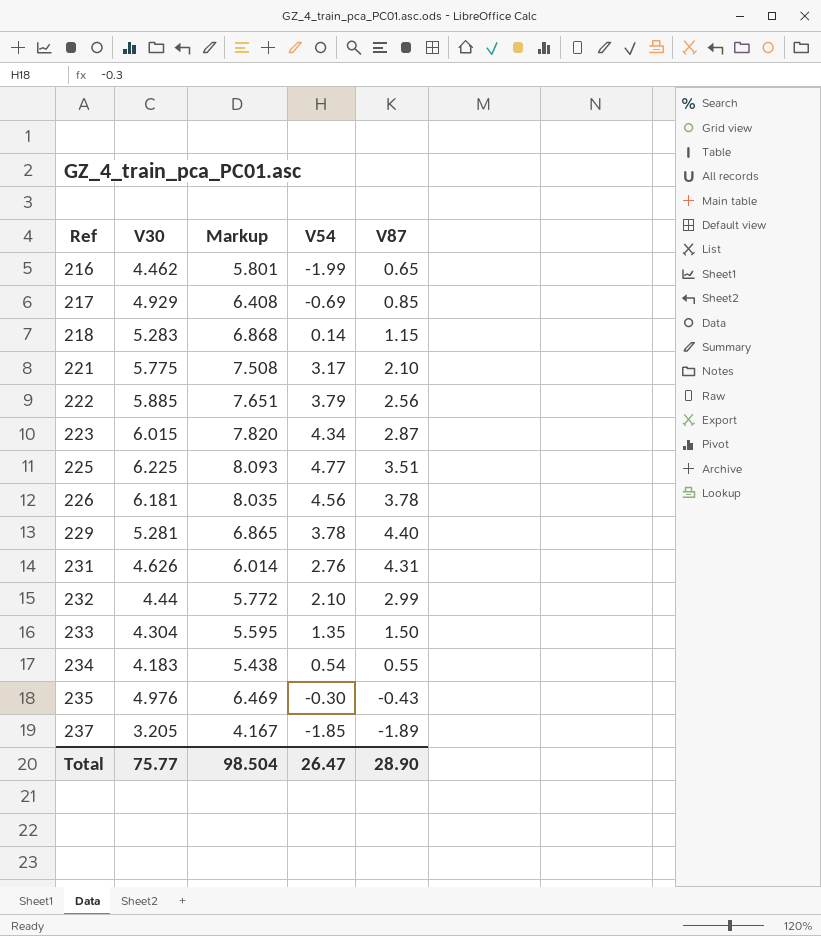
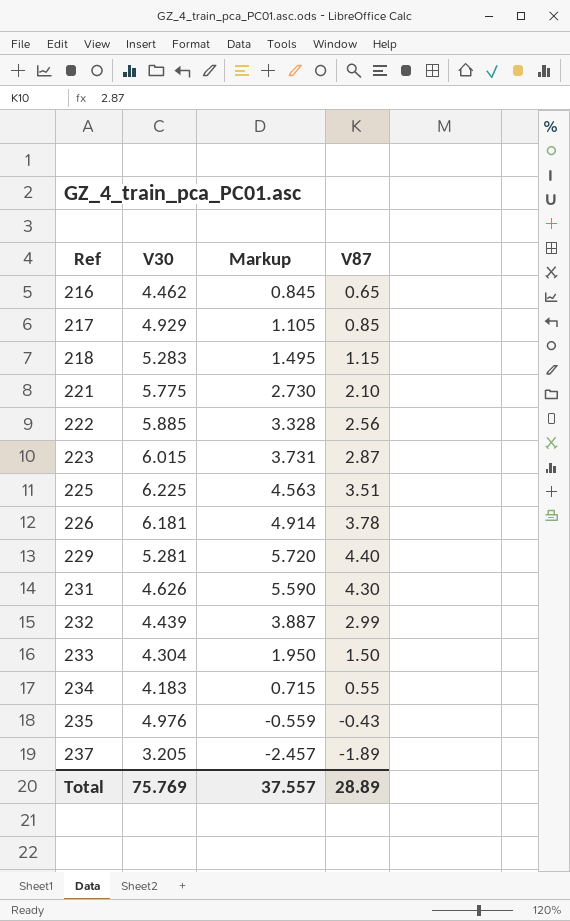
column V54 | position: 4 -> none
column Markup | formula: [V30] * 1.3 -> [V87] * 1.3
231 | V87: 4.31 -> 4.30
232 | V30: 4.44 -> 4.439
Total | V30: 75.77 -> 75.769
Total | Markup: 98.504 -> 37.557
Total | V87: 28.90 -> 28.89

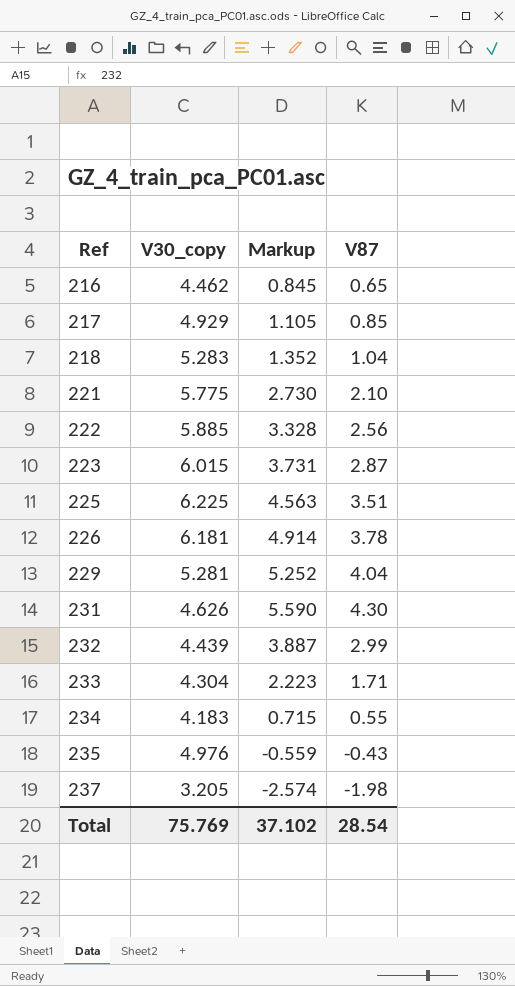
column name: V30 -> V30_copy
218 | Markup: 1.495 -> 1.352
218 | V87: 1.15 -> 1.04
229 | Markup: 5.720 -> 5.252
229 | V87: 4.40 -> 4.04
233 | Markup: 1.950 -> 2.223
233 | V87: 1.50 -> 1.71
237 | Markup: -2.457 -> -2.574
237 | V87: -1.89 -> -1.98
Total | Markup: 37.557 -> 37.102
Total | V87: 28.89 -> 28.54

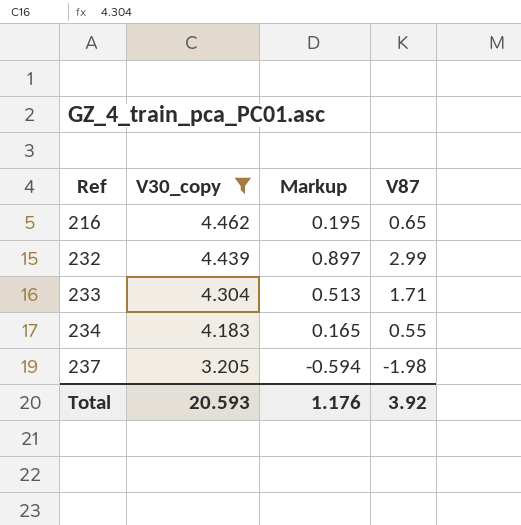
filter: none -> V30_copy <= 4.462
column Markup | formula: [V87] * 1.3 -> [V87] * 0.3
Total | V30_copy: 75.769 -> 20.593
Total | Markup: 37.102 -> 1.176
Total | V87: 28.54 -> 3.92

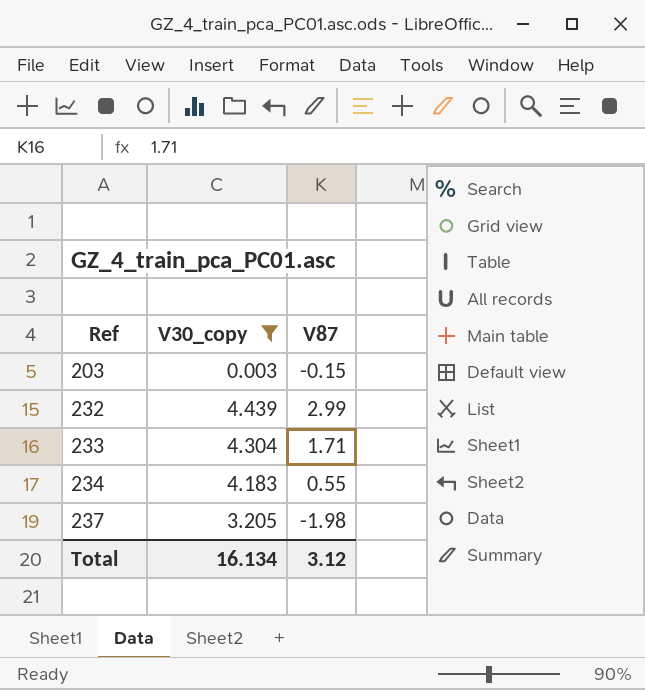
column Markup | formula: [V87] * 0.3 -> none
row 216: 4.462 | 0.195 | 0.65 -> none
row 203: none -> 0.003 | -0.15
Total | V30_copy: 20.593 -> 16.134
Total | V87: 3.92 -> 3.12

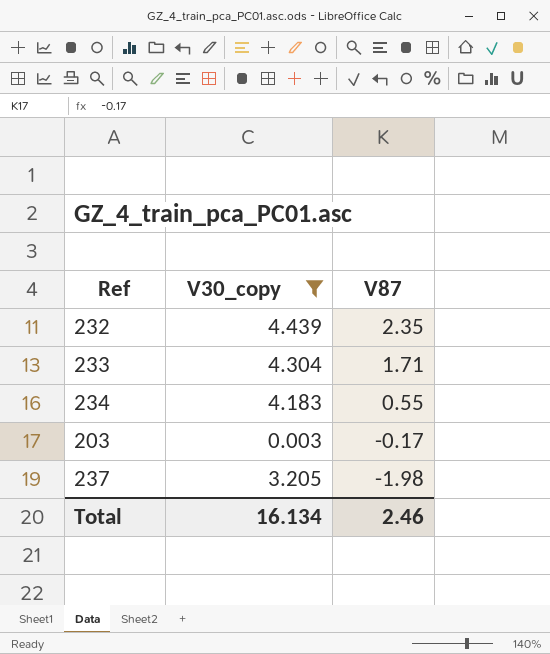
row order: Ref ascending -> V87 descending
232 | V87: 2.99 -> 2.35
203 | V87: -0.15 -> -0.17
Total | V87: 3.12 -> 2.46

